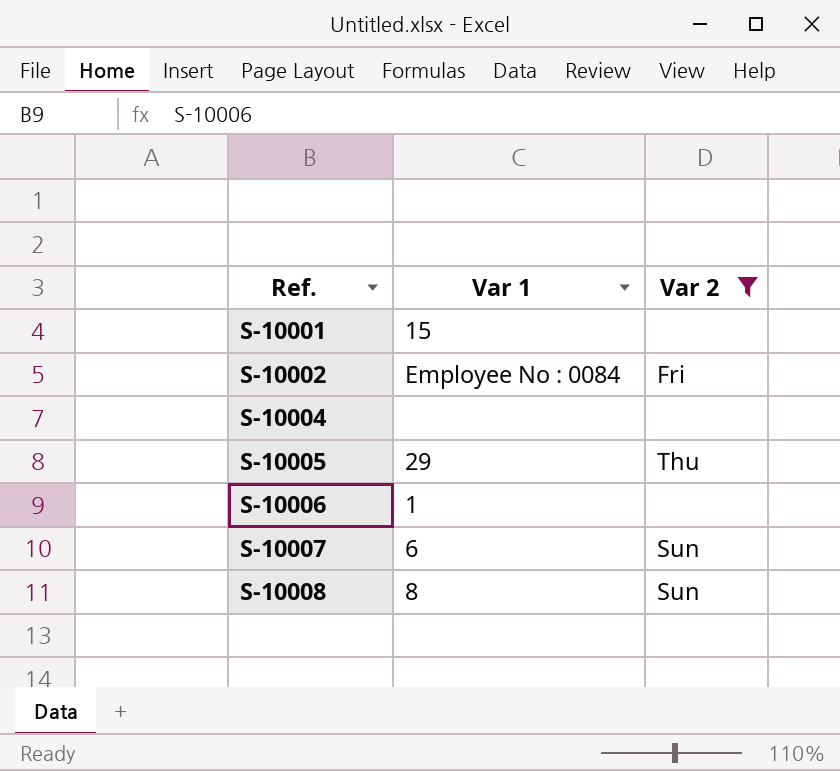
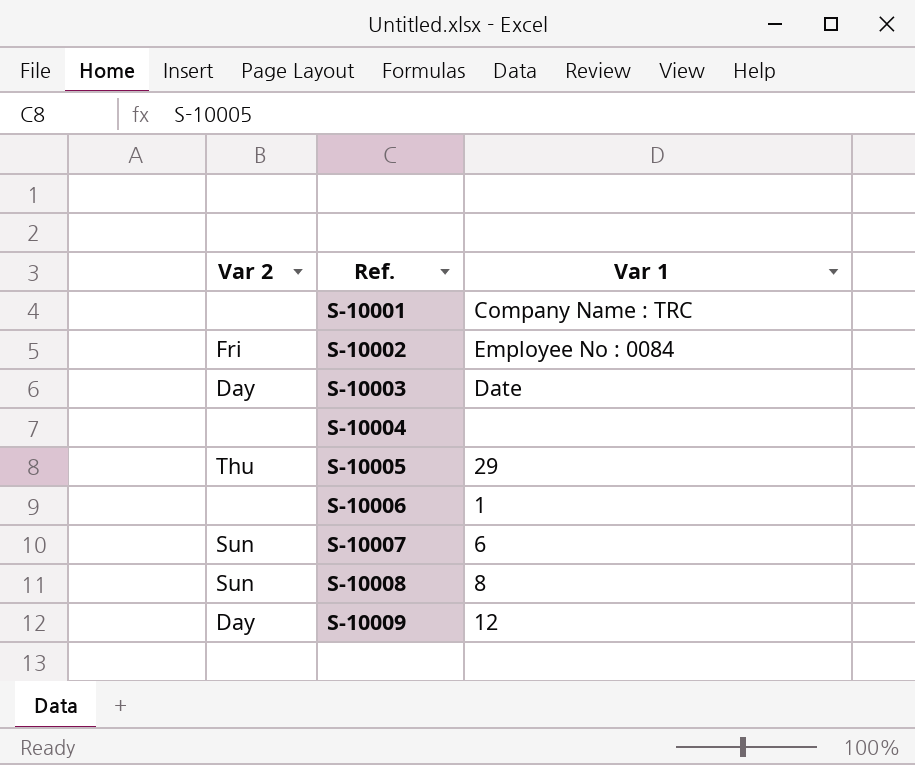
filter: Var 2 != Day -> none
column Var 2 | position: 3 -> 1
S-10001 | Var 1: 15 -> Company Name : TRC

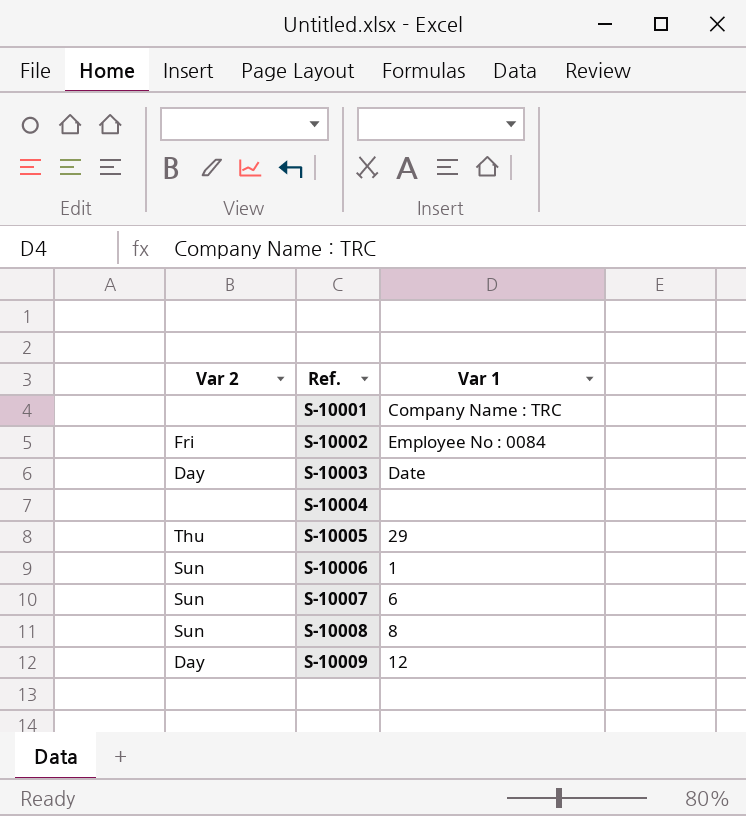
S-10006 | Var 2: none -> Sun

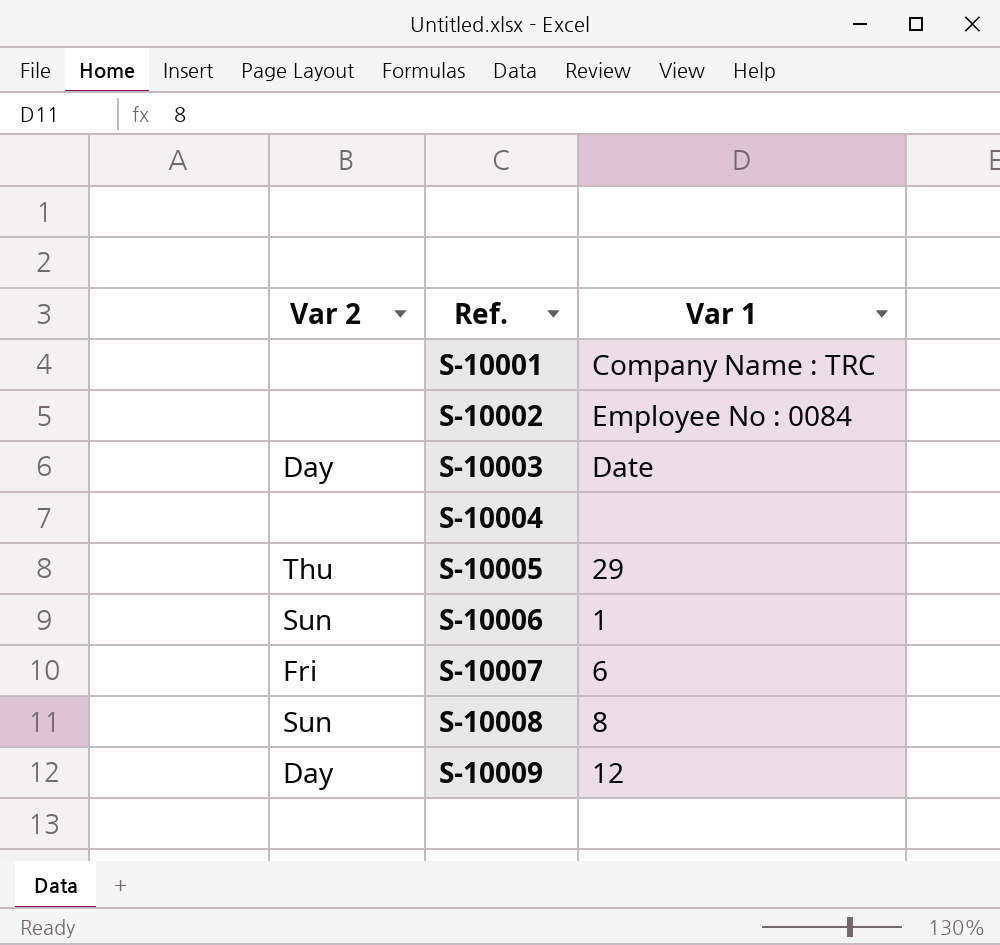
S-10002 | Var 2: Fri -> none
S-10007 | Var 2: Sun -> Fri

